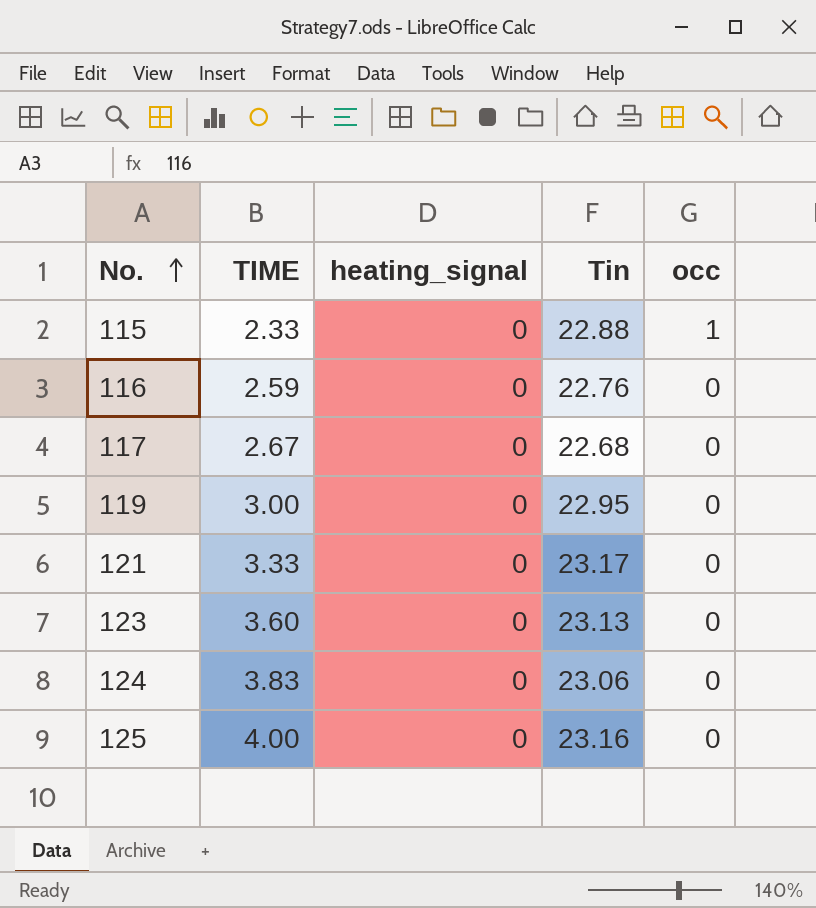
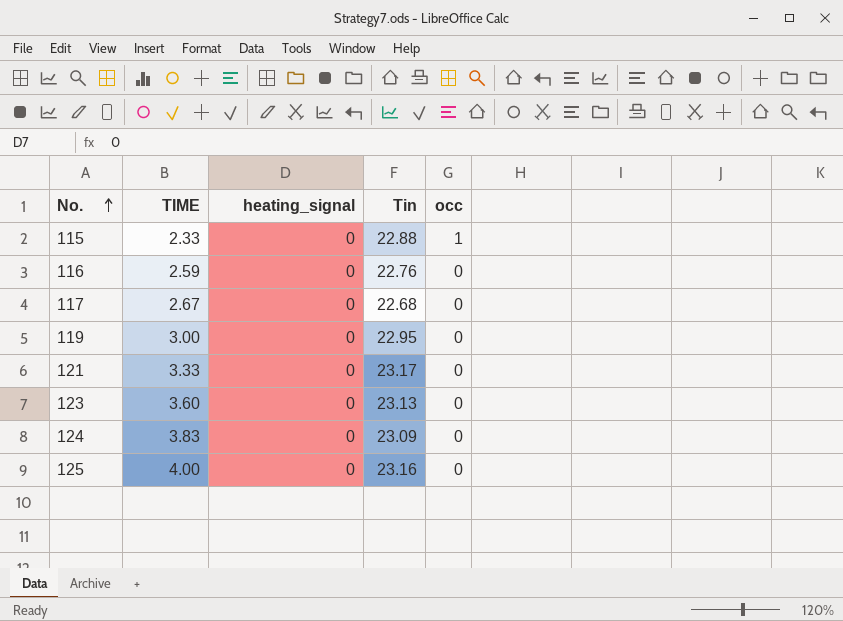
124 | Tin: 23.06 -> 23.09

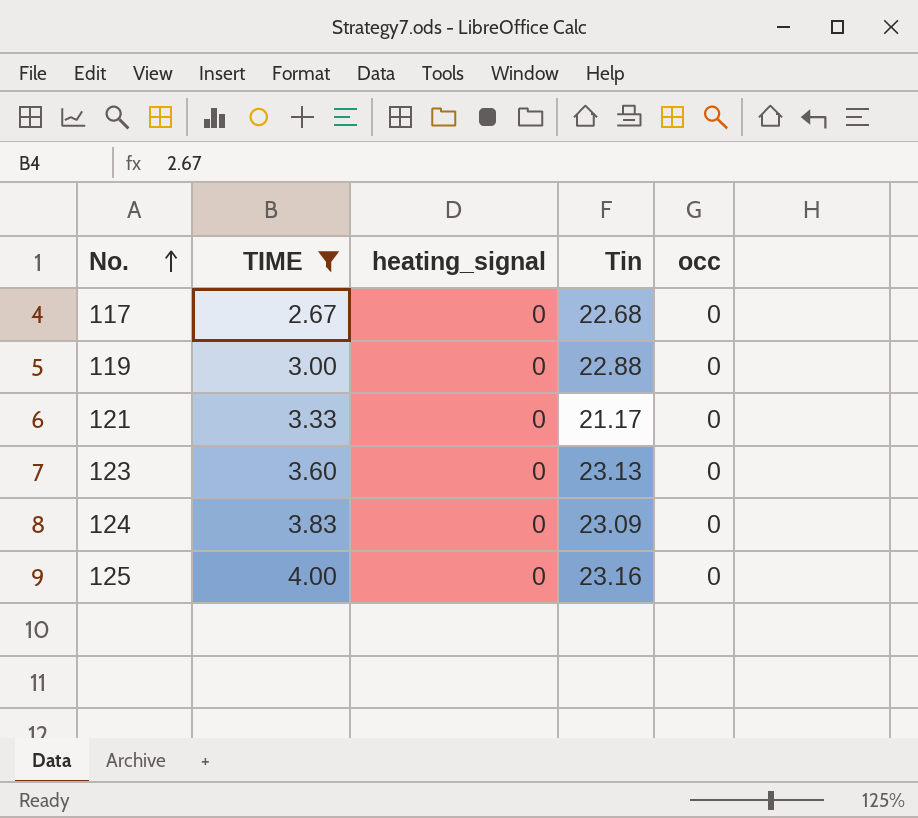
filter: none -> TIME >= 2.67
119 | Tin: 22.95 -> 22.88
121 | Tin: 23.17 -> 21.17

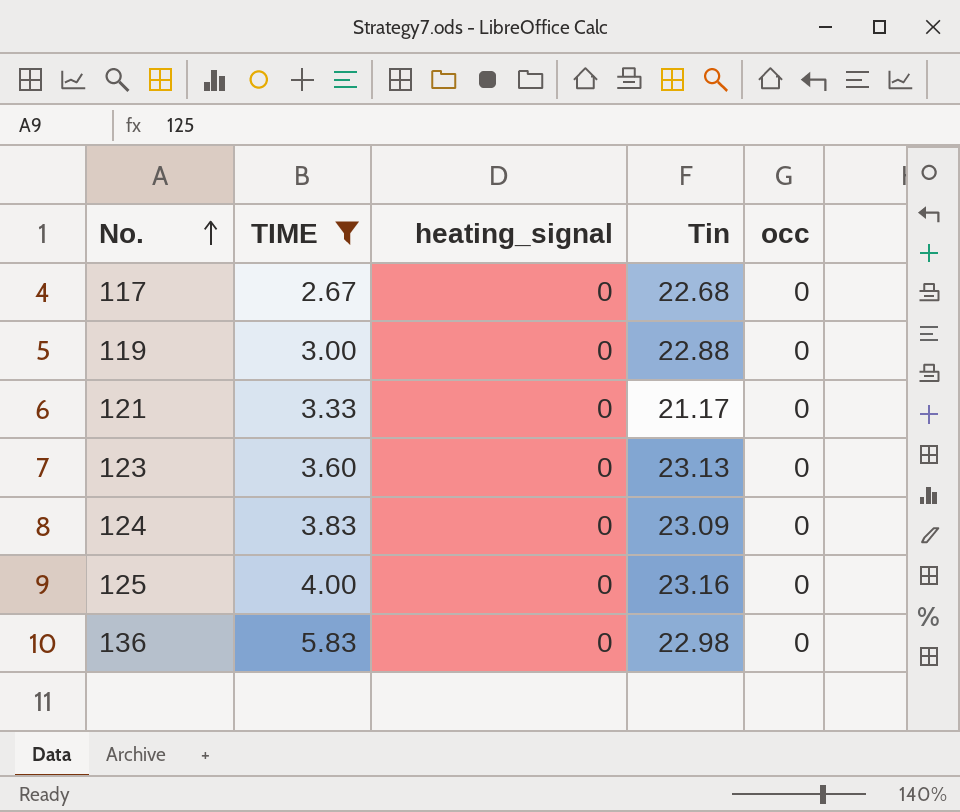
row 136: none -> 5.83 | 0 | 22.98 | 0

